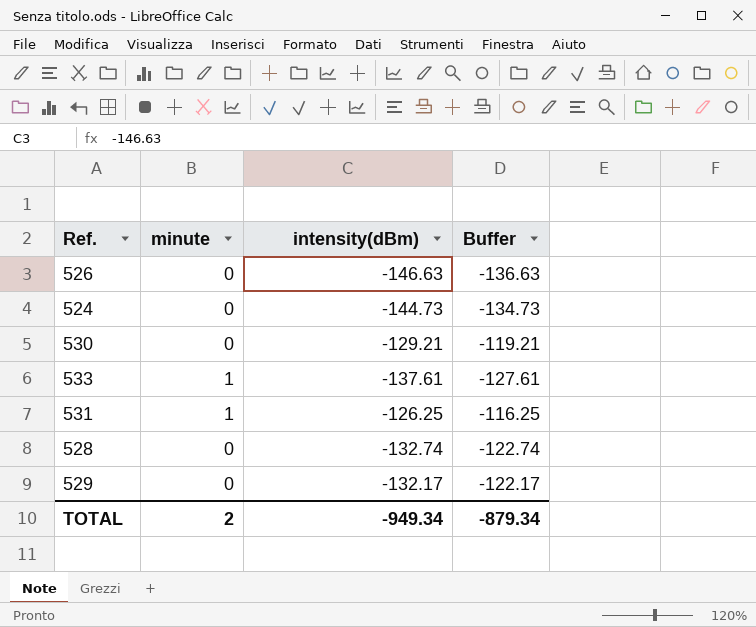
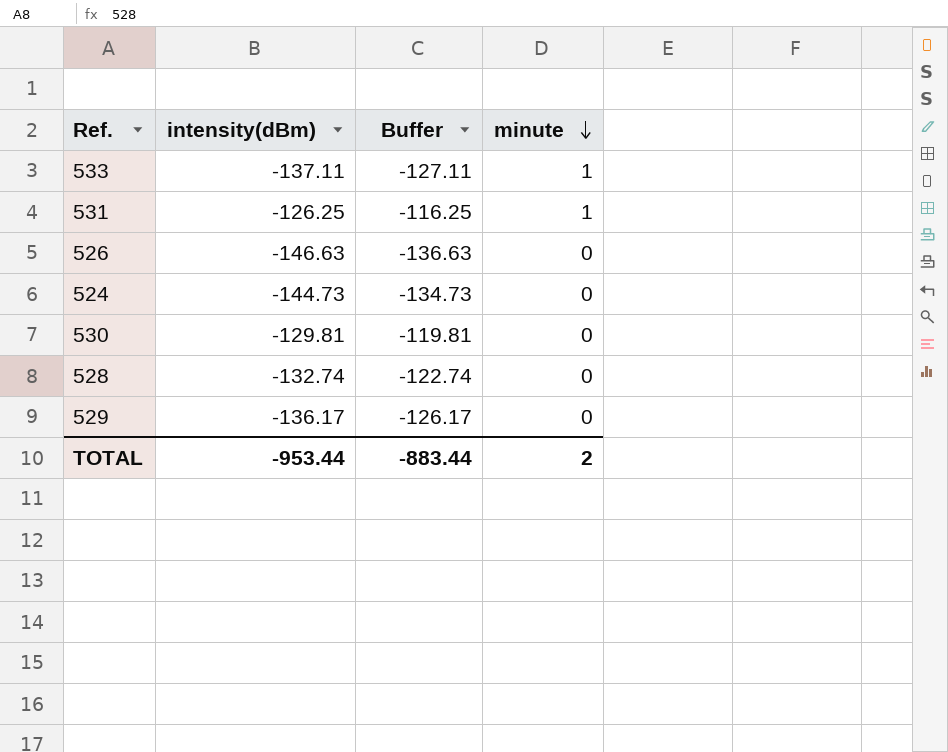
row order: none -> minute descending
column minute | position: 2 -> 4
533 | intensity(dBm): -137.61 -> -137.11
533 | Buffer: -127.61 -> -127.11
530 | intensity(dBm): -129.21 -> -129.81
530 | Buffer: -119.21 -> -119.81
529 | intensity(dBm): -132.17 -> -136.17
529 | Buffer: -122.17 -> -126.17
TOTAL | intensity(dBm): -949.34 -> -953.44
TOTAL | Buffer: -879.34 -> -883.44

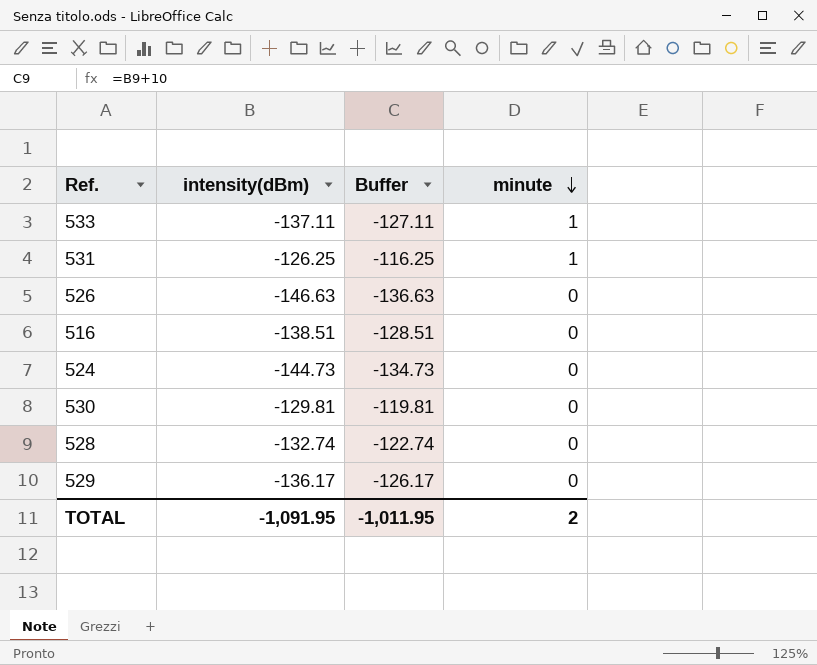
row 516: none -> -138.51 | -128.51 | 0
TOTAL | intensity(dBm): -953.44 -> -1,091.95
TOTAL | Buffer: -883.44 -> -1,011.95

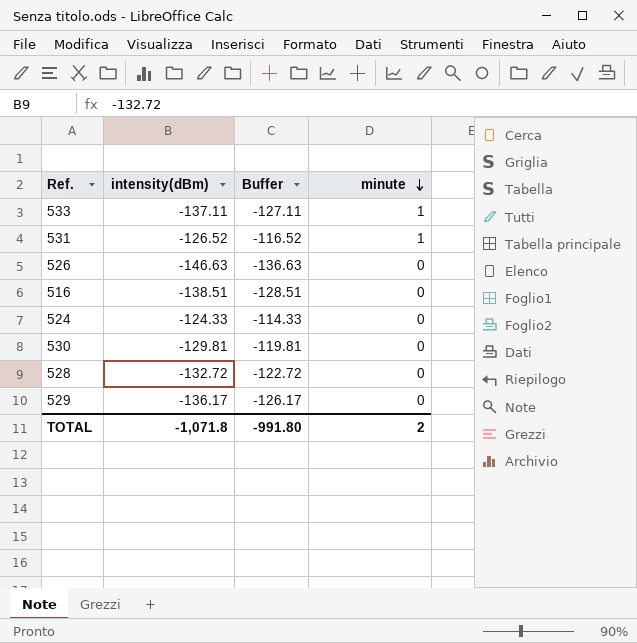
531 | intensity(dBm): -126.25 -> -126.52
531 | Buffer: -116.25 -> -116.52
524 | intensity(dBm): -144.73 -> -124.33
524 | Buffer: -134.73 -> -114.33
528 | intensity(dBm): -132.74 -> -132.72
528 | Buffer: -122.74 -> -122.72
TOTAL | intensity(dBm): -1,091.95 -> -1,071.8
TOTAL | Buffer: -1,011.95 -> -991.80

